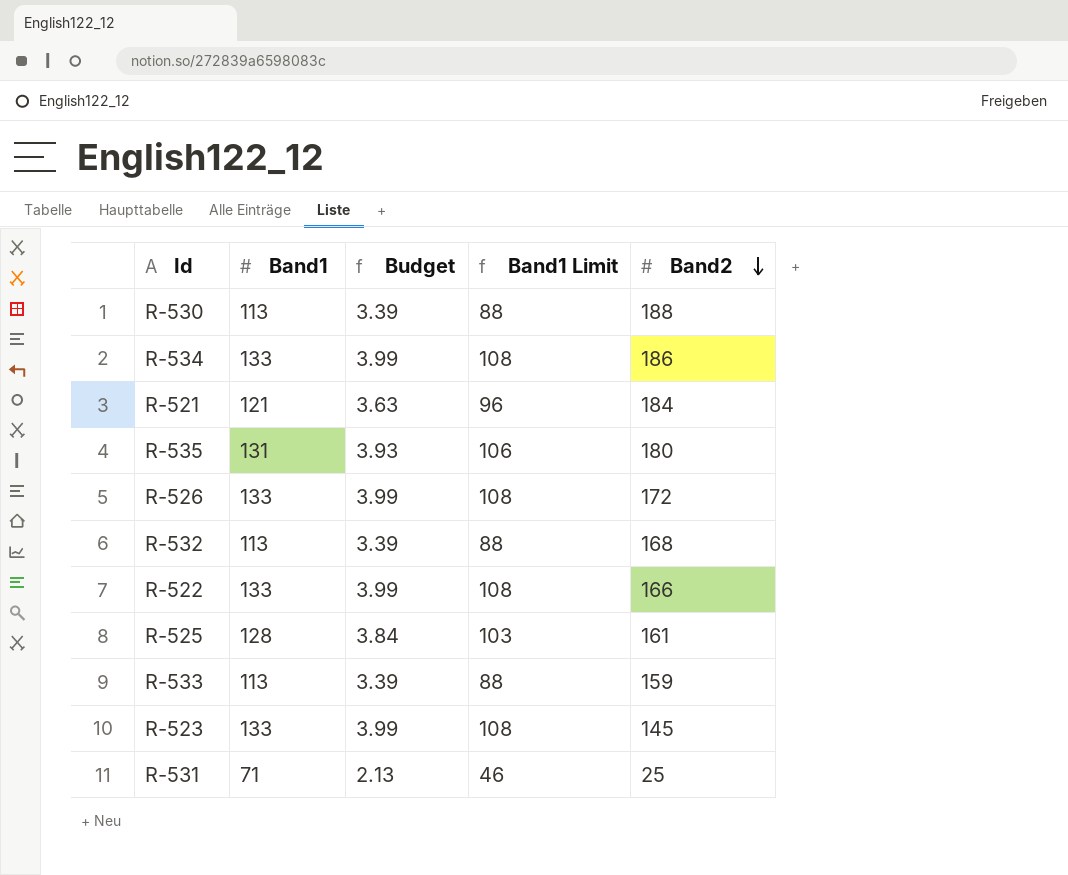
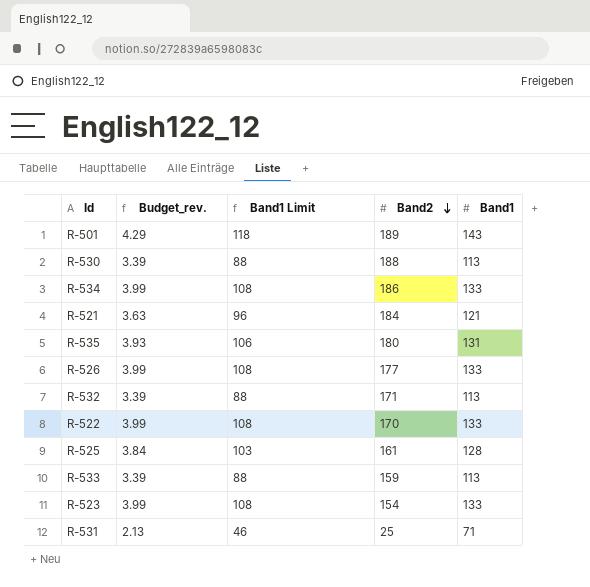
column name: Budget -> Budget_rev.
column Band1 | position: 2 -> 5
row R-501: none -> 4.29 | 118 | 189 | 143
R-526 | Band2: 172 -> 177
R-532 | Band2: 168 -> 171
R-522 | Band2: 166 -> 170
R-523 | Band2: 145 -> 154

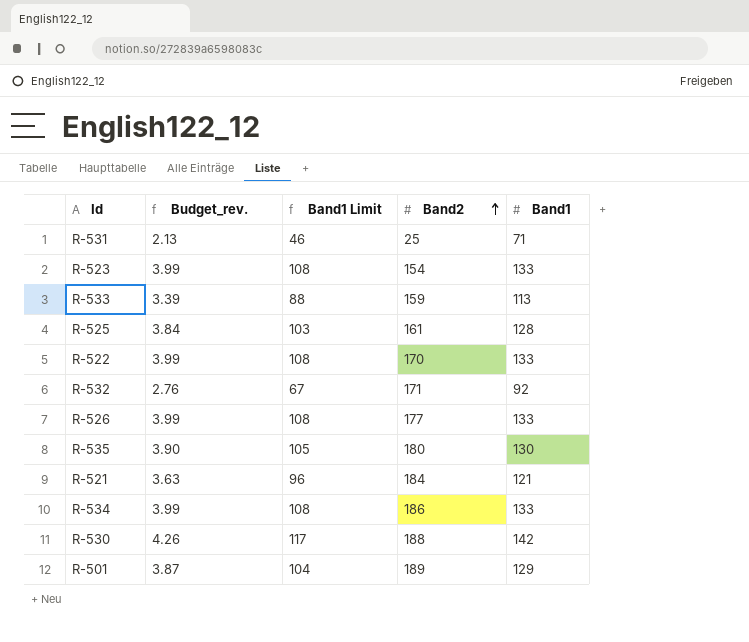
row order: Band2 descending -> Band2 ascending
R-532 | Budget_rev.: 3.39 -> 2.76
R-532 | Band1 Limit: 88 -> 67
R-532 | Band1: 113 -> 92
R-535 | Budget_rev.: 3.93 -> 3.90
R-535 | Band1 Limit: 106 -> 105
R-535 | Band1: 131 -> 130
R-530 | Budget_rev.: 3.39 -> 4.26
R-530 | Band1 Limit: 88 -> 117
R-530 | Band1: 113 -> 142
R-501 | Budget_rev.: 4.29 -> 3.87
R-501 | Band1 Limit: 118 -> 104
R-501 | Band1: 143 -> 129

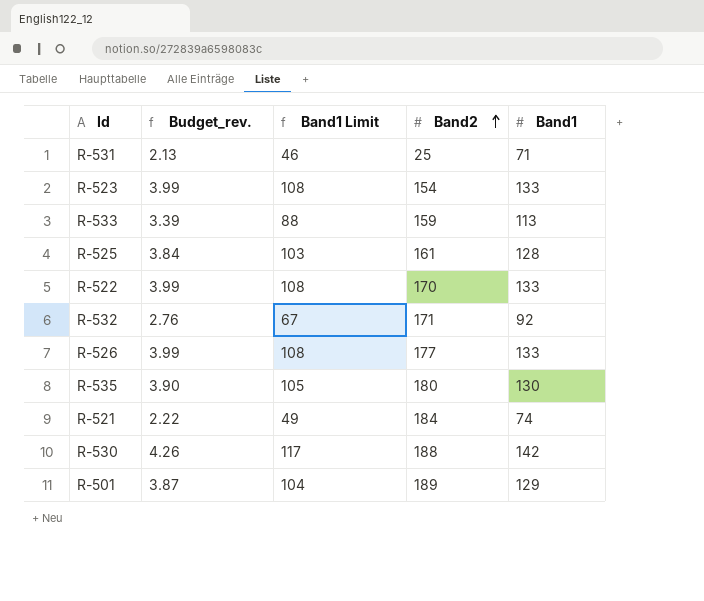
row R-534: 3.99 | 108 | 186 | 133 -> none
R-521 | Budget_rev.: 3.63 -> 2.22
R-521 | Band1 Limit: 96 -> 49
R-521 | Band1: 121 -> 74

